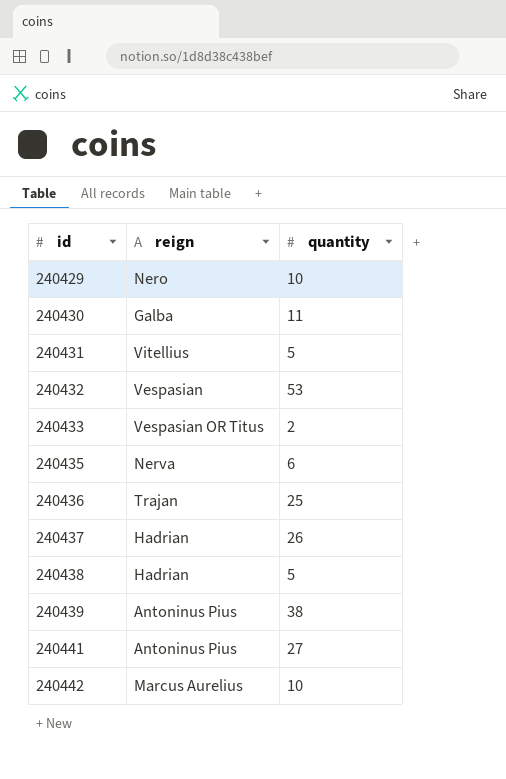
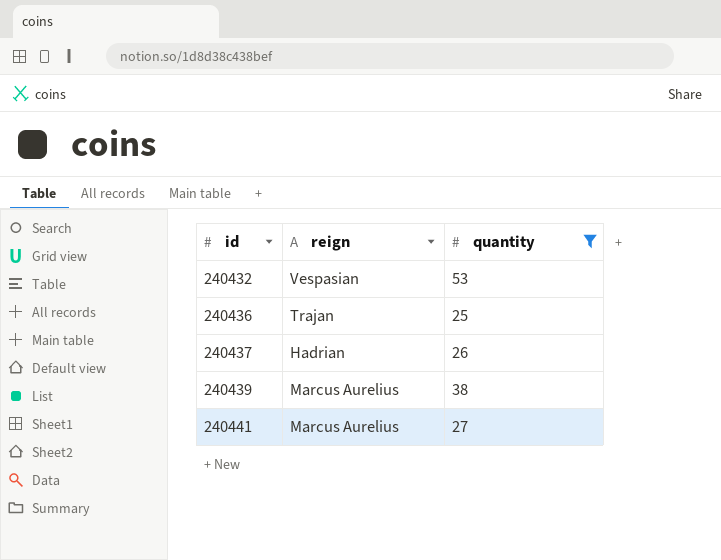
filter: none -> quantity >= 25
240439 | reign: Antoninus Pius -> Marcus Aurelius
240441 | reign: Antoninus Pius -> Marcus Aurelius

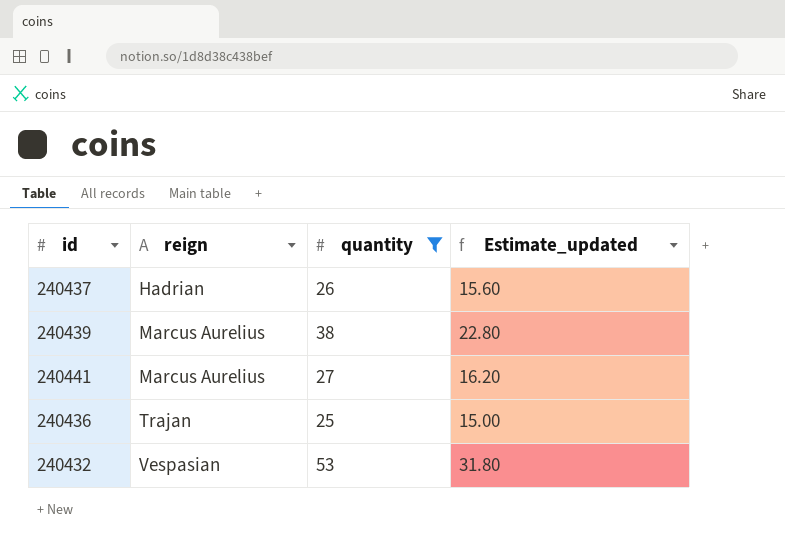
row order: id ascending -> reign ascending
column Estimate_updated | formula: none -> [quantity] * 0.6

